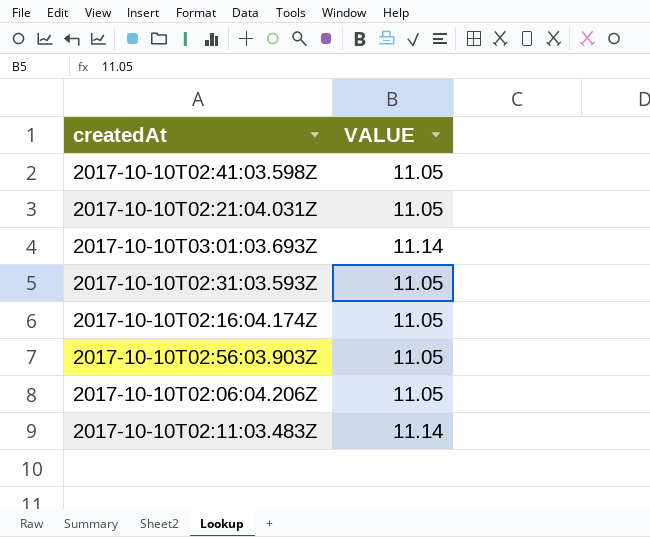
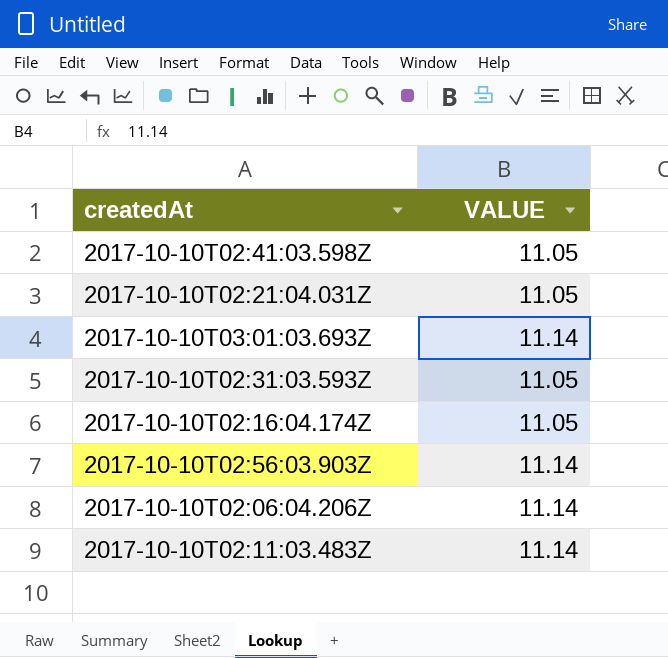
2017-10-10T02:56:03.903Z | VALUE: 11.05 -> 11.14
2017-10-10T02:06:04.206Z | VALUE: 11.05 -> 11.14

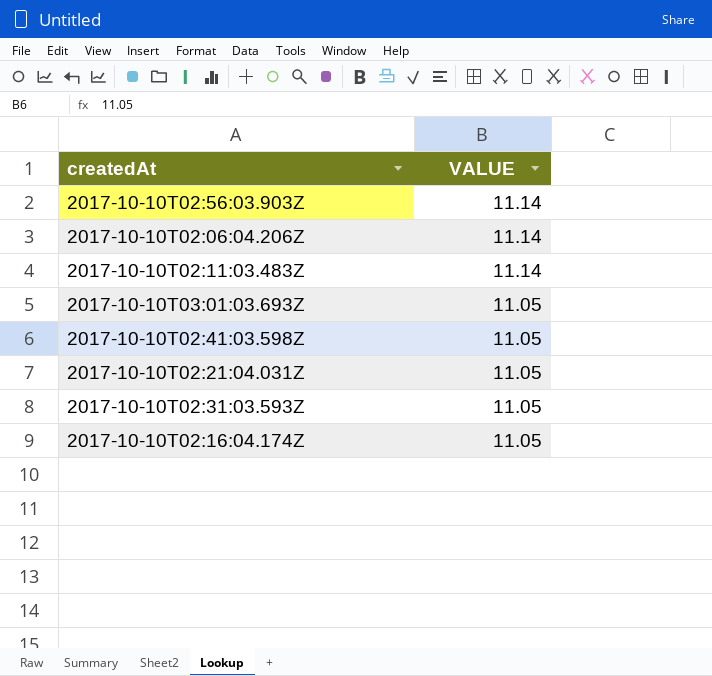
row order: none -> VALUE descending
2017-10-10T03:01:03.693Z | VALUE: 11.14 -> 11.05

